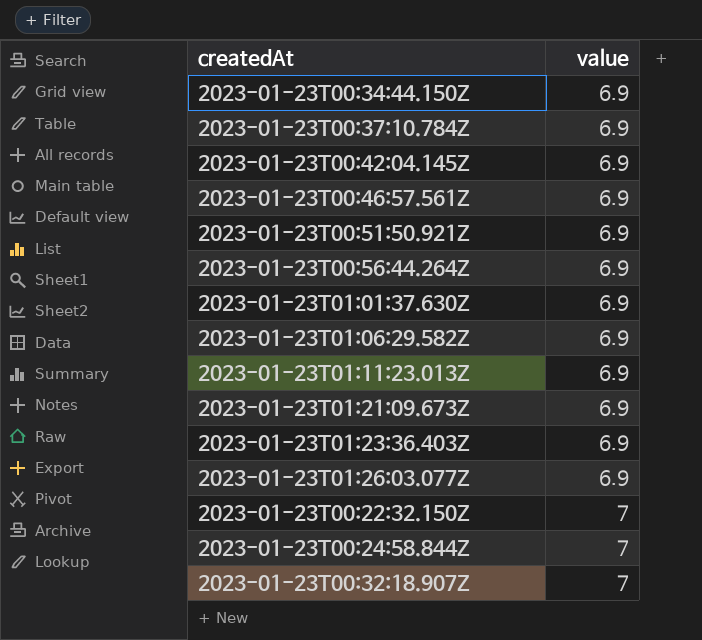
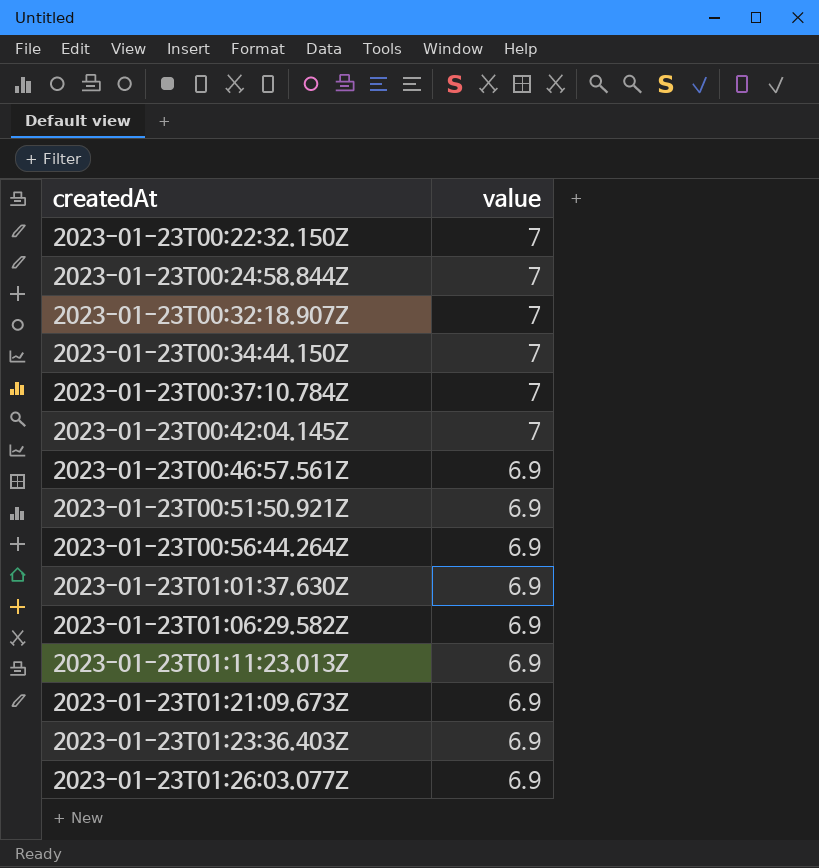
row order: value ascending -> createdAt ascending
2023-01-23T00:34:44.150Z | value: 6.9 -> 7
2023-01-23T00:37:10.784Z | value: 6.9 -> 7
2023-01-23T00:42:04.145Z | value: 6.9 -> 7

